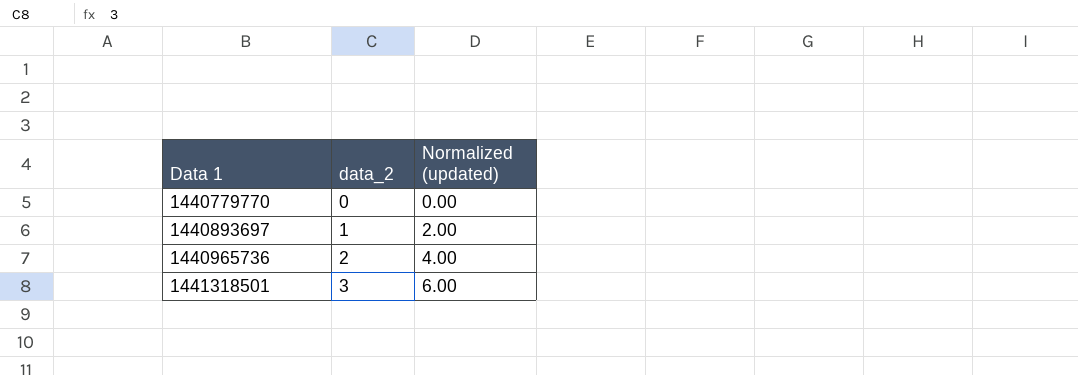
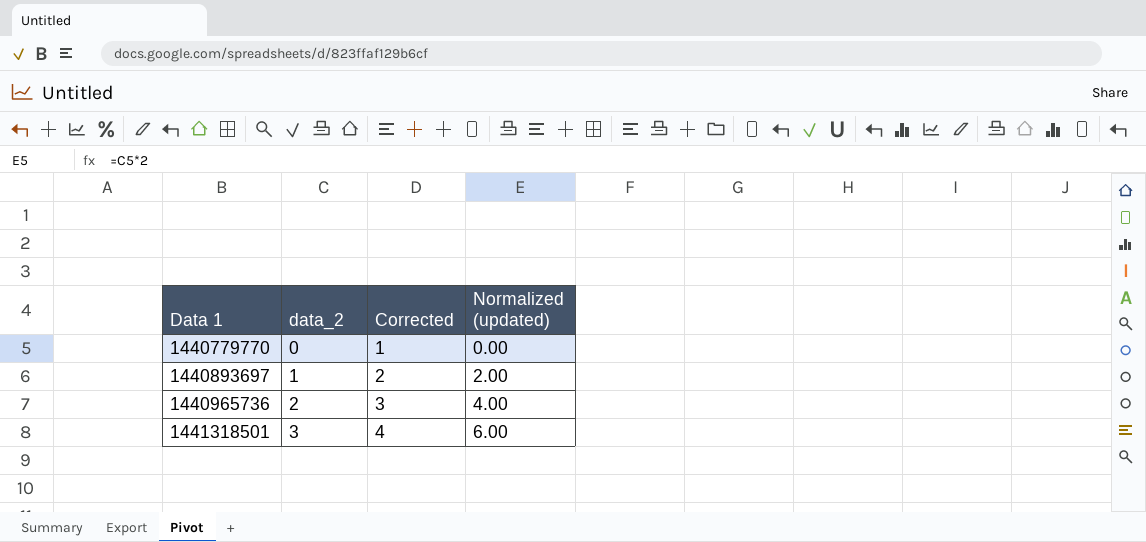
column Corrected | formula: none -> [data_2] + 1

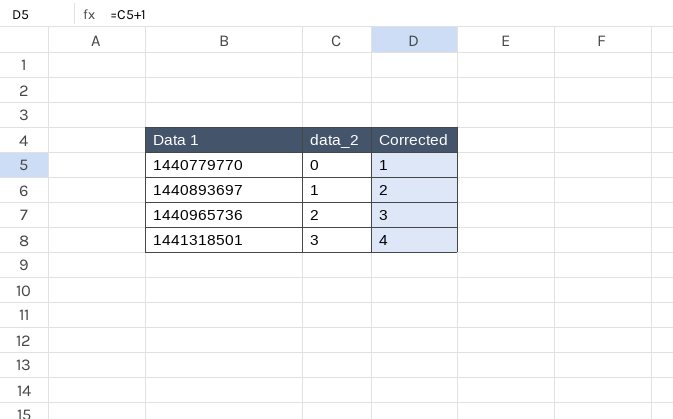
column Normalized (updated) | formula: [data_2] * 2 -> none

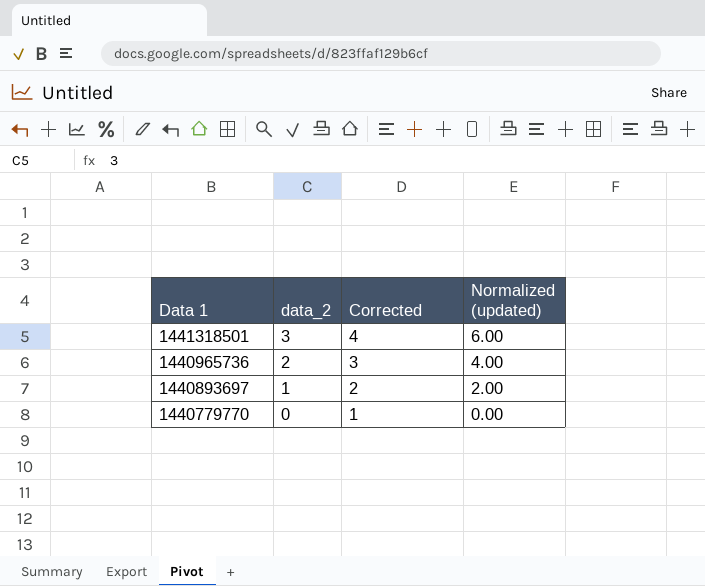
row order: Data 1 ascending -> Data 1 descending
column Normalized (updated) | formula: none -> [data_2] * 2

